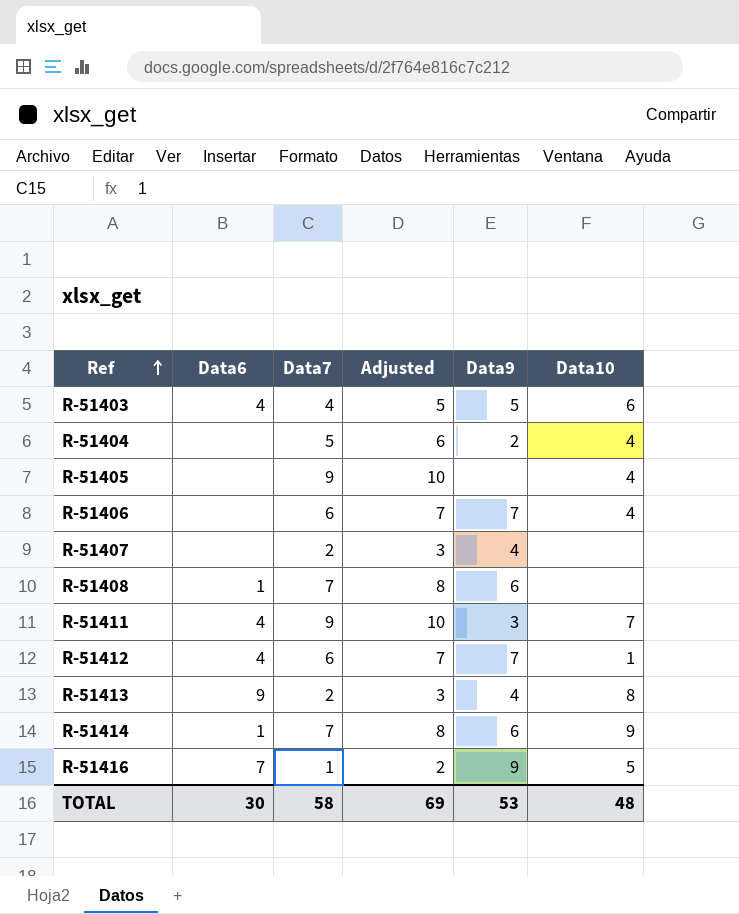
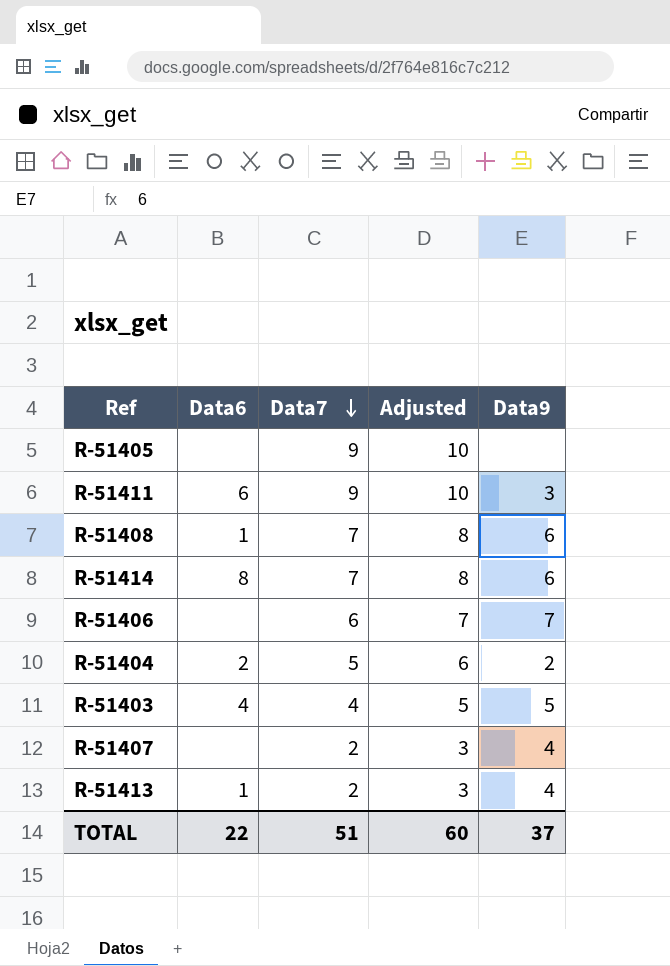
row order: Ref ascending -> Data7 descending
column Data10 | position: 6 -> none
row R-51412: 4 | 6 | 7 | 7 | 1 -> none
row R-51416: 7 | 1 | 2 | 9 | 5 -> none
R-51411 | Data6: 4 -> 6
R-51414 | Data6: 1 -> 8
R-51404 | Data6: none -> 2
R-51413 | Data6: 9 -> 1
TOTAL | Data6: 30 -> 22
TOTAL | Data7: 58 -> 51
TOTAL | Adjusted: 69 -> 60
TOTAL | Data9: 53 -> 37

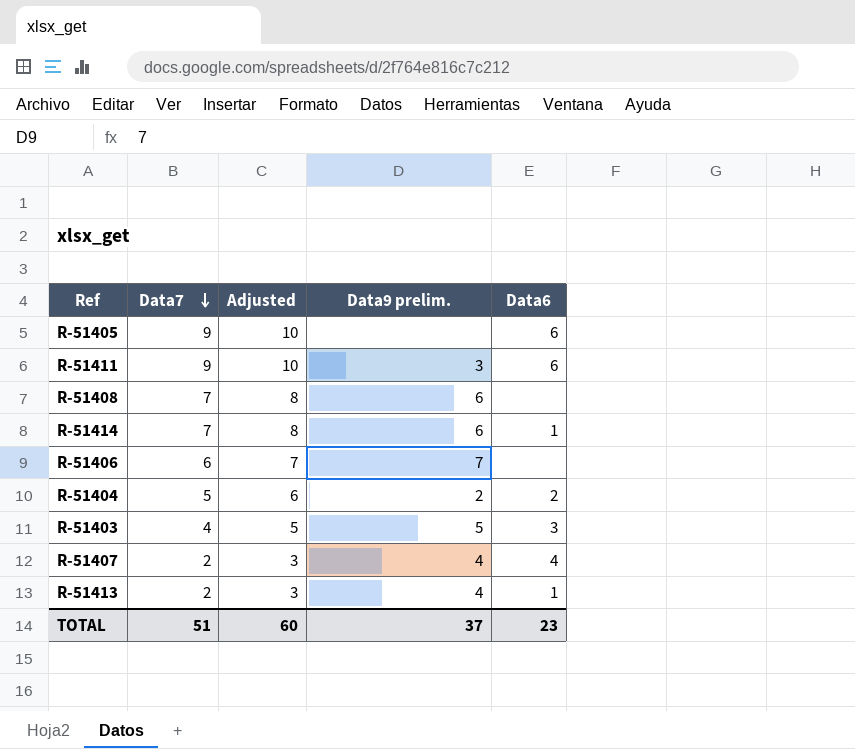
column name: Data9 -> Data9 prelim.
column Data6 | position: 2 -> 5
R-51405 | Data6: none -> 6
R-51408 | Data6: 1 -> none
R-51414 | Data6: 8 -> 1
R-51403 | Data6: 4 -> 3
R-51407 | Data6: none -> 4
TOTAL | Data6: 22 -> 23

